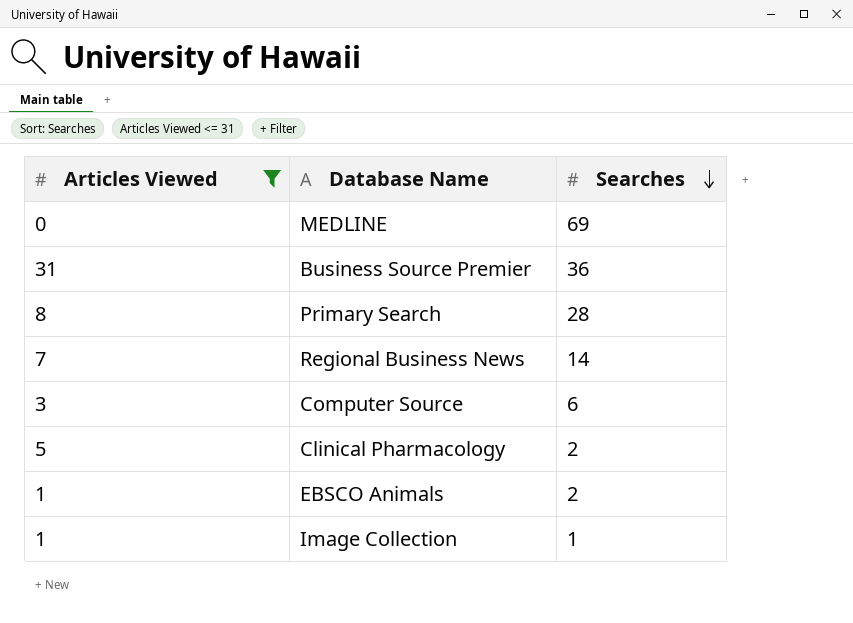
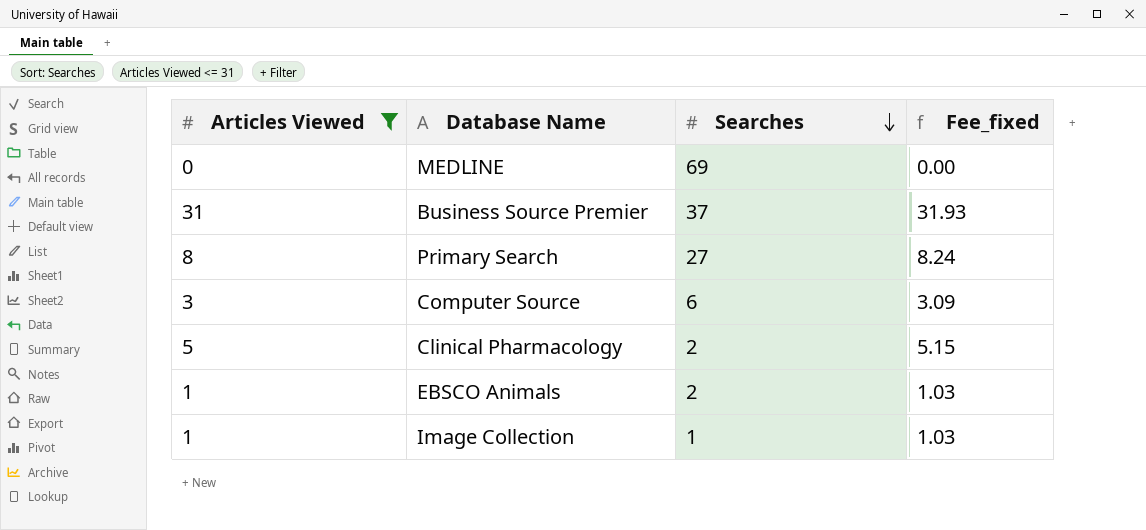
column Fee_fixed | formula: none -> [Articles Viewed] * 1.03
row Regional Business News: 7 | 14 -> none
Business Source Premier | Searches: 36 -> 37
Primary Search | Searches: 28 -> 27

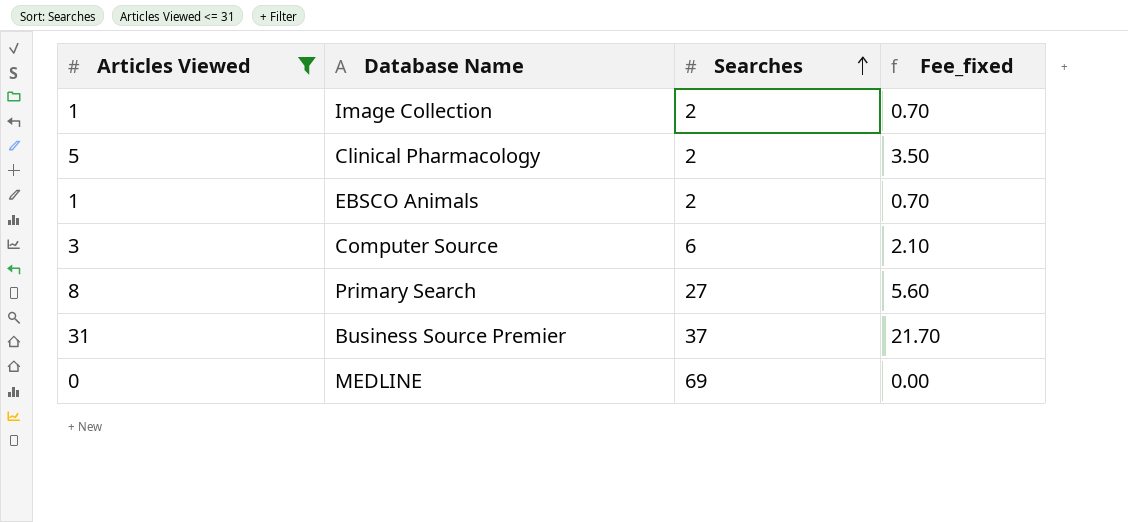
row order: Searches descending -> Searches ascending
column Fee_fixed | formula: [Articles Viewed] * 1.03 -> [Articles Viewed] * 0.7
Image Collection | Searches: 1 -> 2

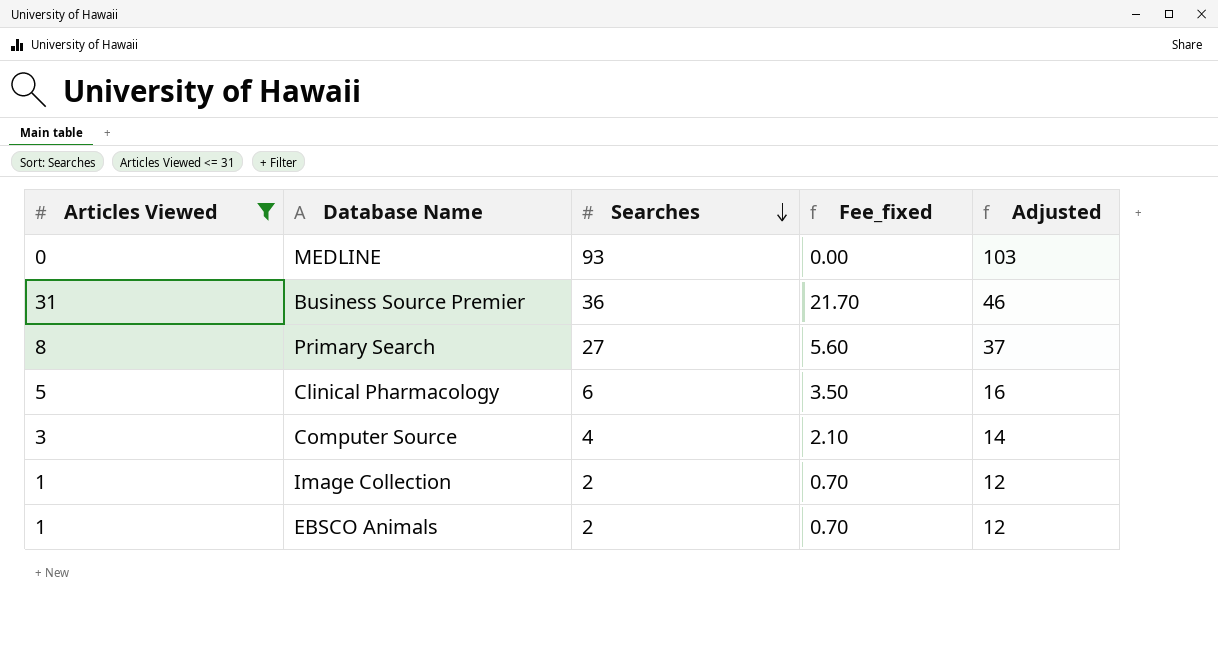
row order: Searches ascending -> Searches descending
column Adjusted | formula: none -> [Searches] + 10
MEDLINE | Searches: 69 -> 93
Business Source Premier | Searches: 37 -> 36
Clinical Pharmacology | Searches: 2 -> 6
Computer Source | Searches: 6 -> 4

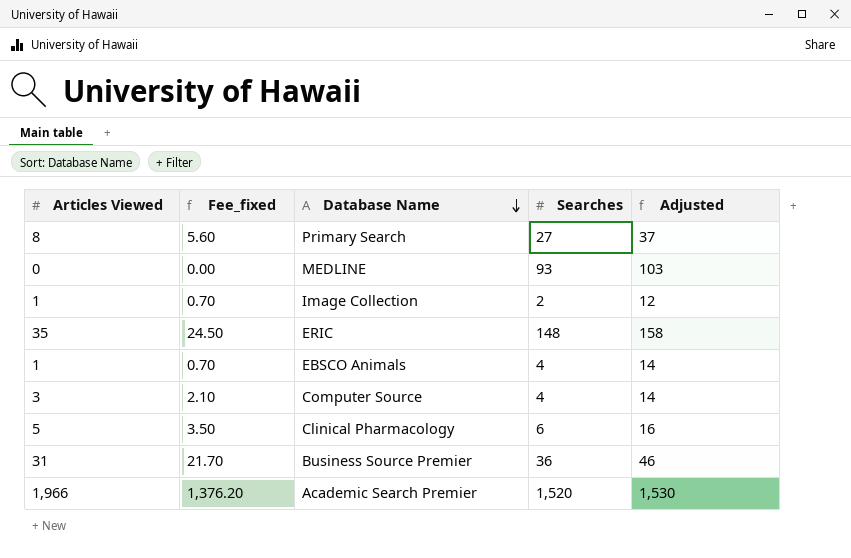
filter: Articles Viewed <= 31 -> none
row order: Searches descending -> Database Name descending
column Fee_fixed | position: 4 -> 2
EBSCO Animals | Searches: 2 -> 4
EBSCO Animals | Adjusted: 12 -> 14

